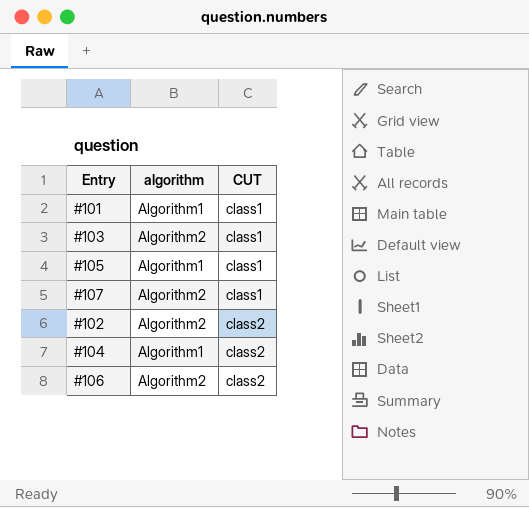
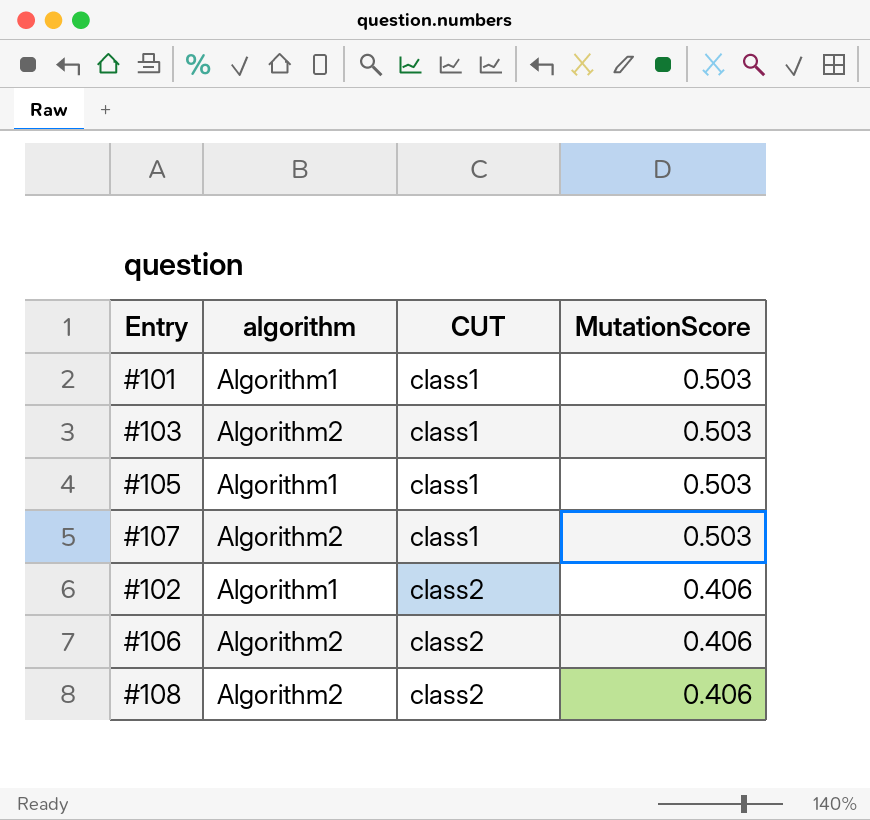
column MutationScore | position: none -> 4
row #104: Algorithm1 | class2 -> none
#102 | algorithm: Algorithm2 -> Algorithm1
row #108: none -> Algorithm2 | class2 | 0.406

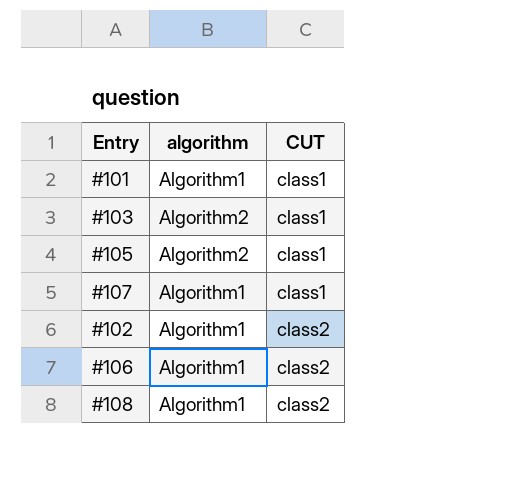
column MutationScore | position: 4 -> none
#105 | algorithm: Algorithm1 -> Algorithm2
#107 | algorithm: Algorithm2 -> Algorithm1
#106 | algorithm: Algorithm2 -> Algorithm1
#108 | algorithm: Algorithm2 -> Algorithm1

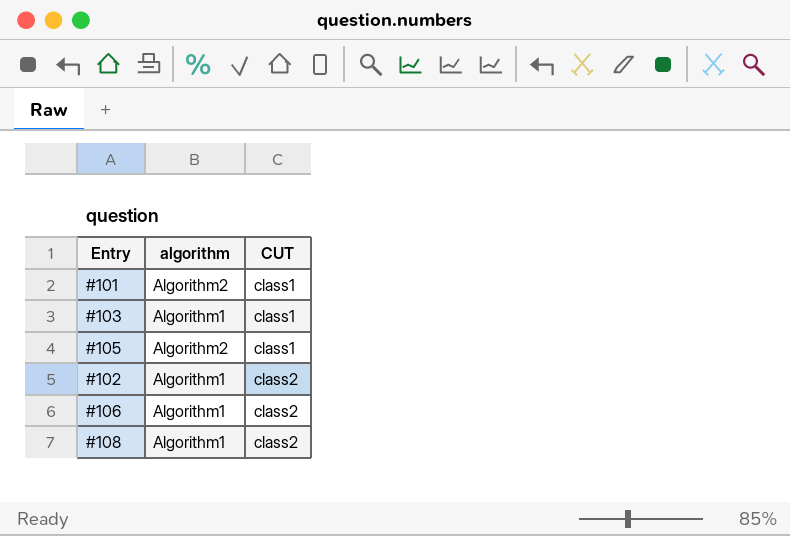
row #107: Algorithm1 | class1 -> none
#101 | algorithm: Algorithm1 -> Algorithm2
#103 | algorithm: Algorithm2 -> Algorithm1

